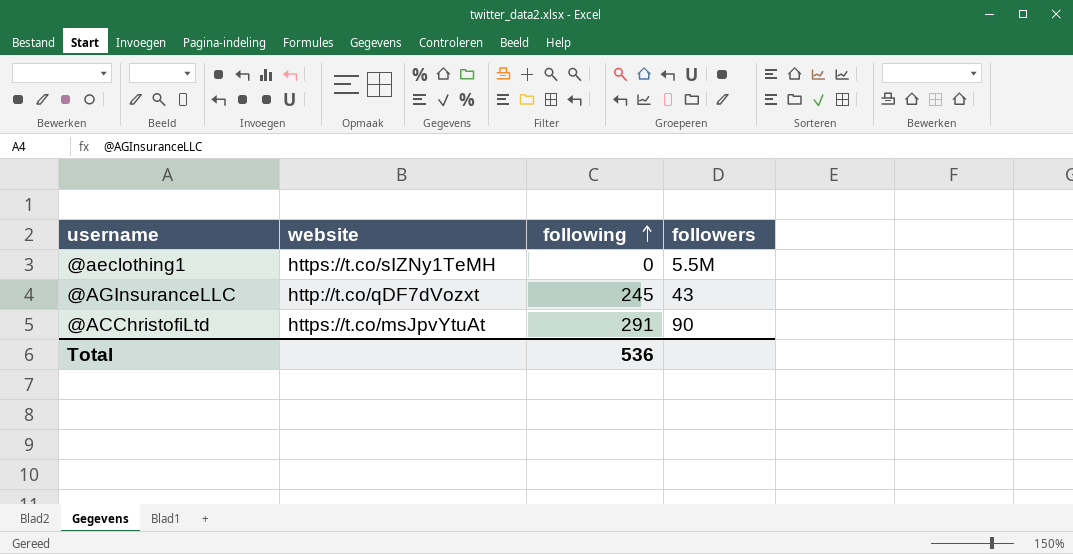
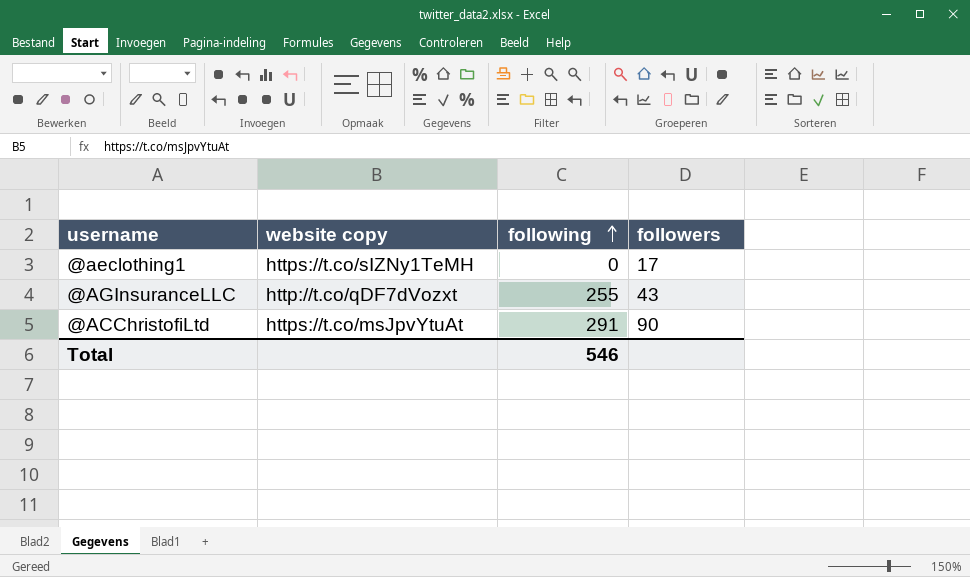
column name: website -> website copy
@aeclothing1 | followers: 5.5M -> 17
@AGInsuranceLLC | following: 245 -> 255
Total | following: 536 -> 546

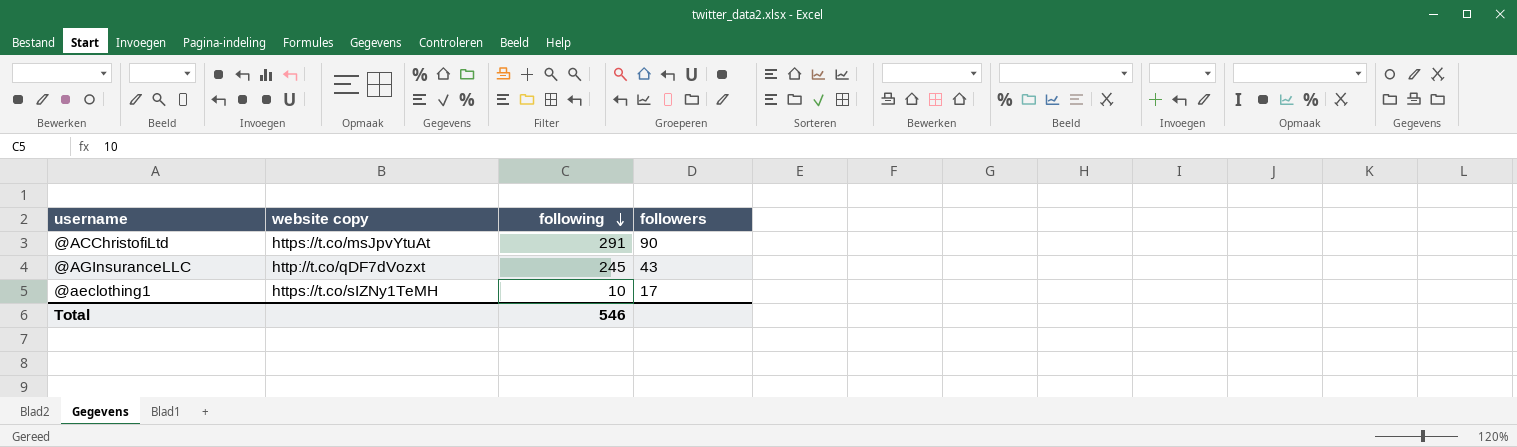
row order: following ascending -> following descending
@AGInsuranceLLC | following: 255 -> 245
@aeclothing1 | following: 0 -> 10

